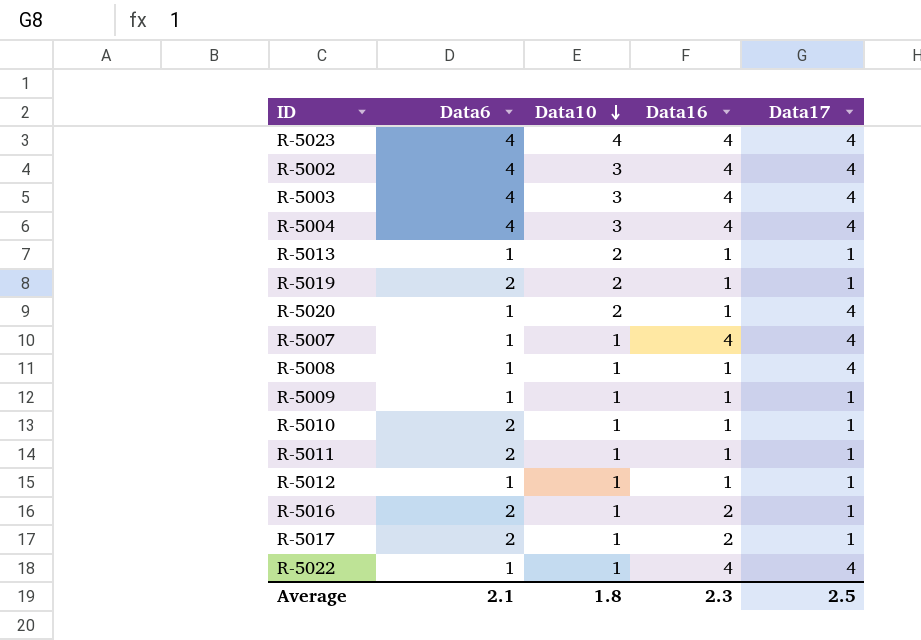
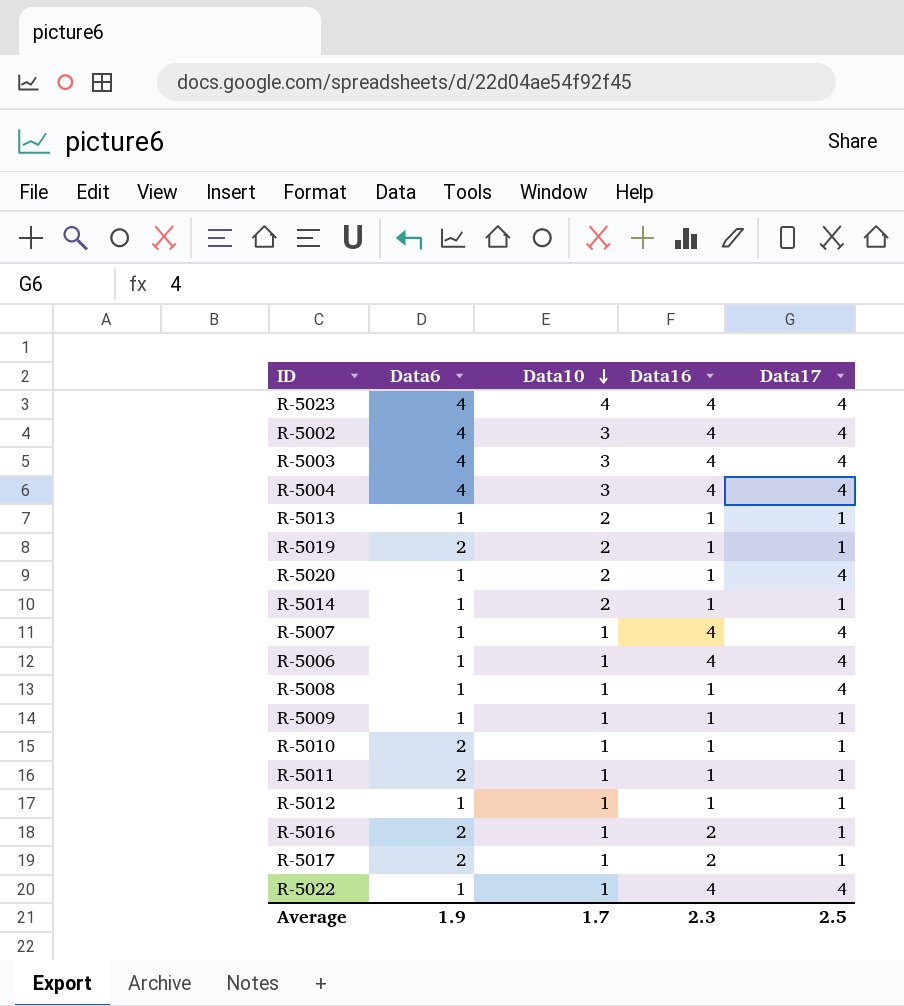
row R-5014: none -> 1 | 2 | 1 | 1
row R-5006: none -> 1 | 1 | 4 | 4
Average | Data6: 2.1 -> 1.9
Average | Data10: 1.8 -> 1.7

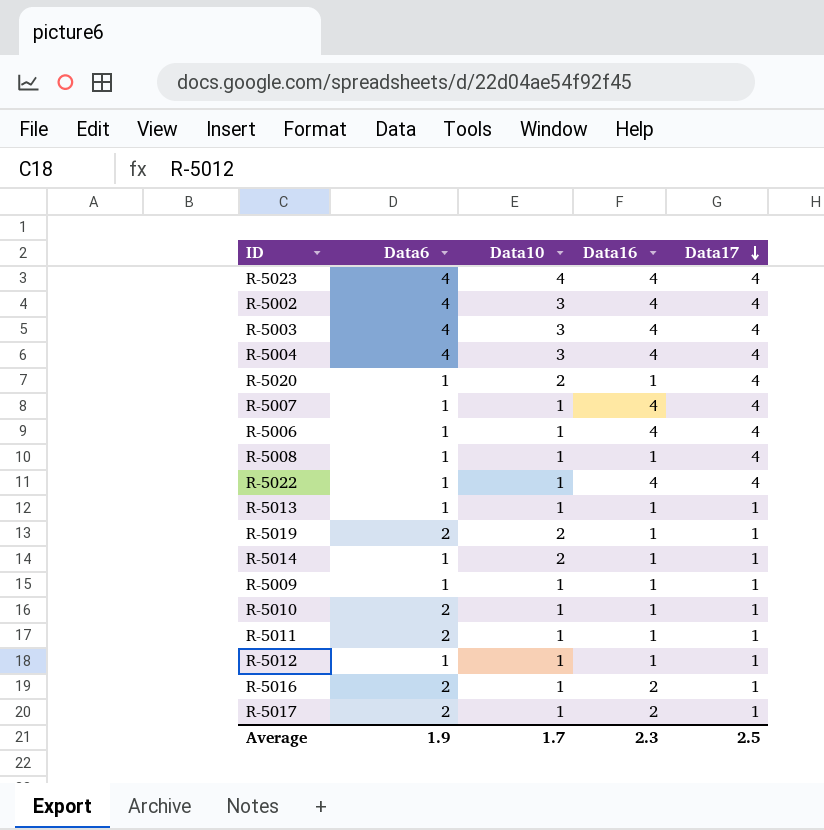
row order: Data10 descending -> Data17 descending
R-5013 | Data10: 2 -> 1

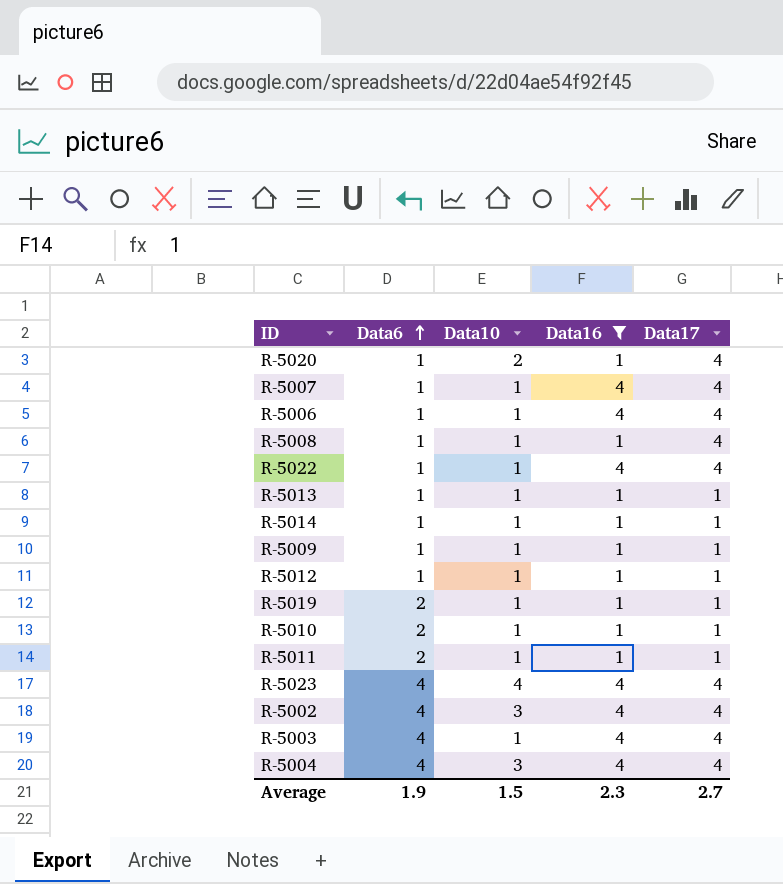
filter: none -> Data16 != 2
row order: Data17 descending -> Data6 ascending
R-5014 | Data10: 2 -> 1
R-5019 | Data10: 2 -> 1
R-5003 | Data10: 3 -> 1
Average | Data10: 1.7 -> 1.5
Average | Data17: 2.5 -> 2.7

